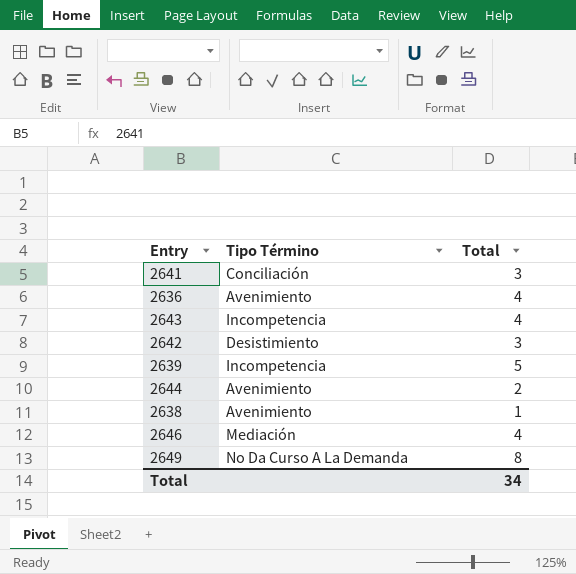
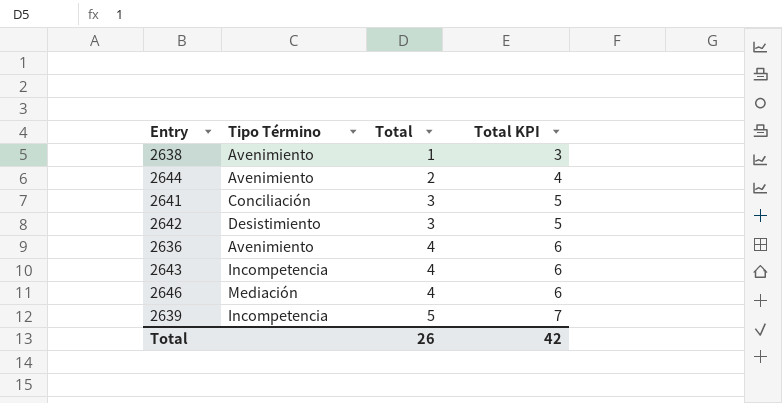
row order: none -> Total ascending
column Total KPI | formula: none -> [Total] + 2
row 2649: No Da Curso A La Demanda | 8 -> none
Total | Total: 34 -> 26

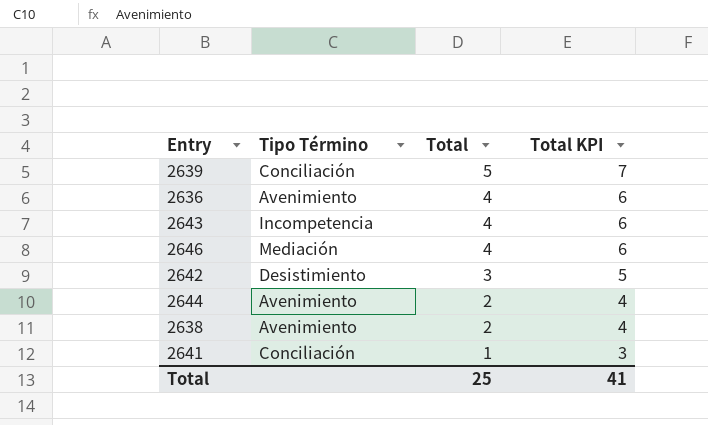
row order: Total ascending -> Total descending
2639 | Tipo Término: Incompetencia -> Conciliación
2638 | Total: 1 -> 2
2638 | Total KPI: 3 -> 4
2641 | Total: 3 -> 1
2641 | Total KPI: 5 -> 3
Total | Total: 26 -> 25
Total | Total KPI: 42 -> 41

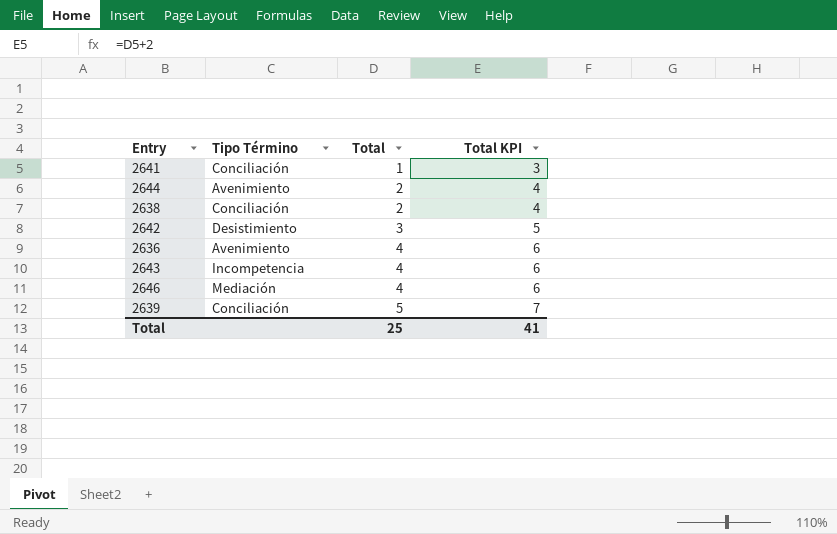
row order: Total descending -> Total ascending
2638 | Tipo Término: Avenimiento -> Conciliación

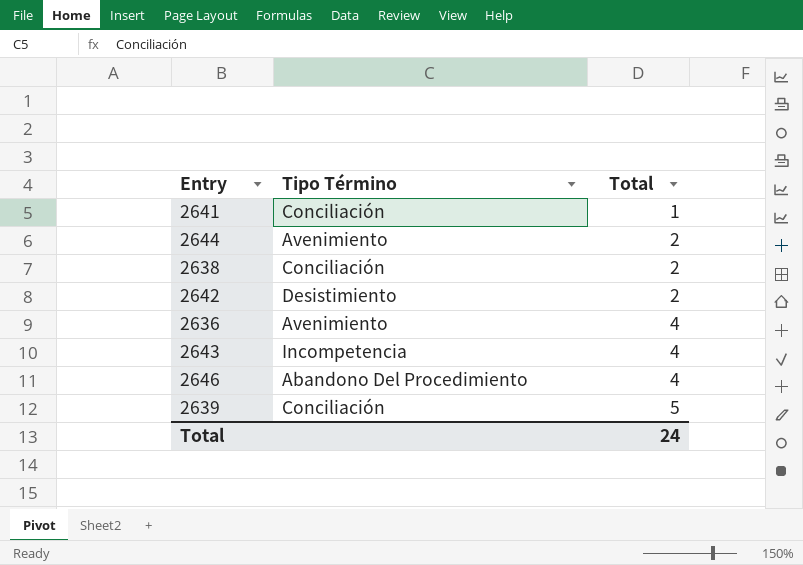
column Total KPI | formula: [Total] + 2 -> none
2642 | Total: 3 -> 2
2646 | Tipo Término: Mediación -> Abandono Del Procedimiento
Total | Total: 25 -> 24

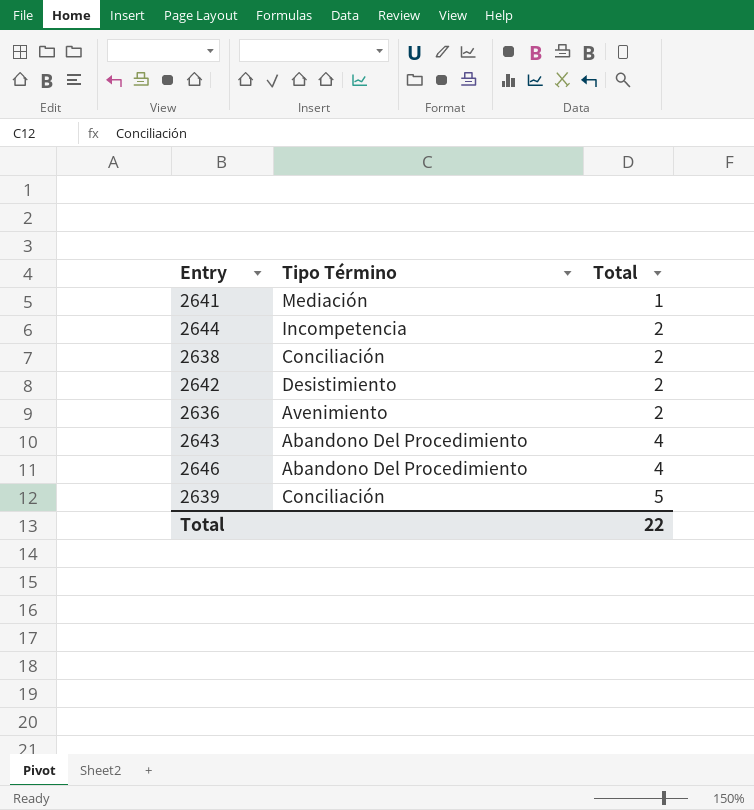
2641 | Tipo Término: Conciliación -> Mediación
2644 | Tipo Término: Avenimiento -> Incompetencia
2636 | Total: 4 -> 2
2643 | Tipo Término: Incompetencia -> Abandono Del Procedimiento
Total | Total: 24 -> 22

